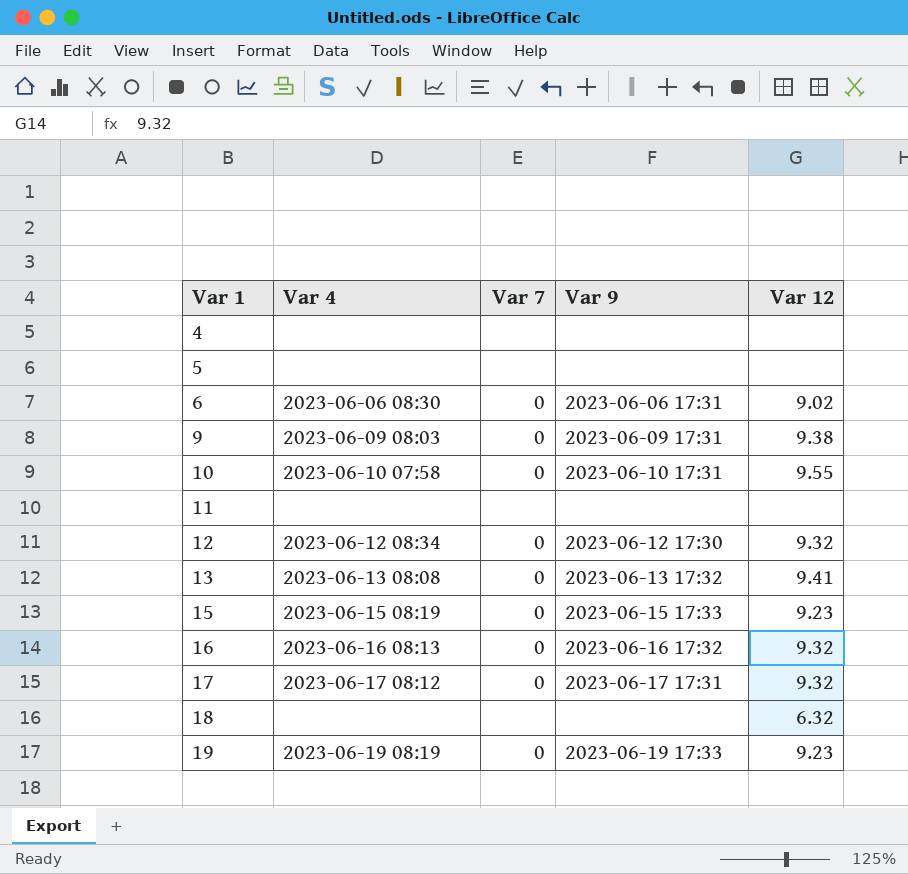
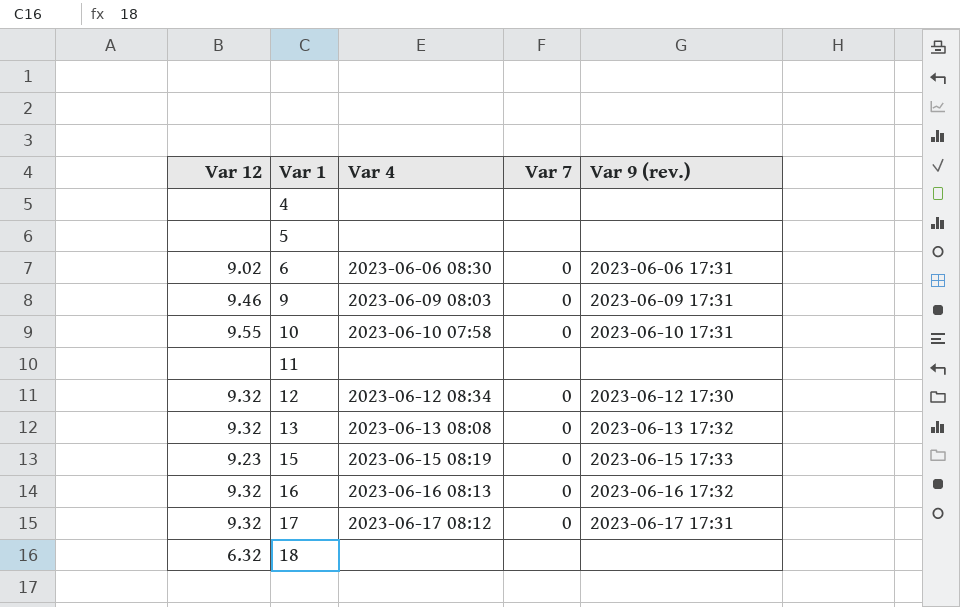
column Var 12 | position: 5 -> 1
column name: Var 9 -> Var 9 (rev.)
row 19: 2023-06-19 08:19 | 0 | 2023-06-19 17:33 | 9.23 -> none
9 | Var 12: 9.38 -> 9.46
13 | Var 12: 9.41 -> 9.32

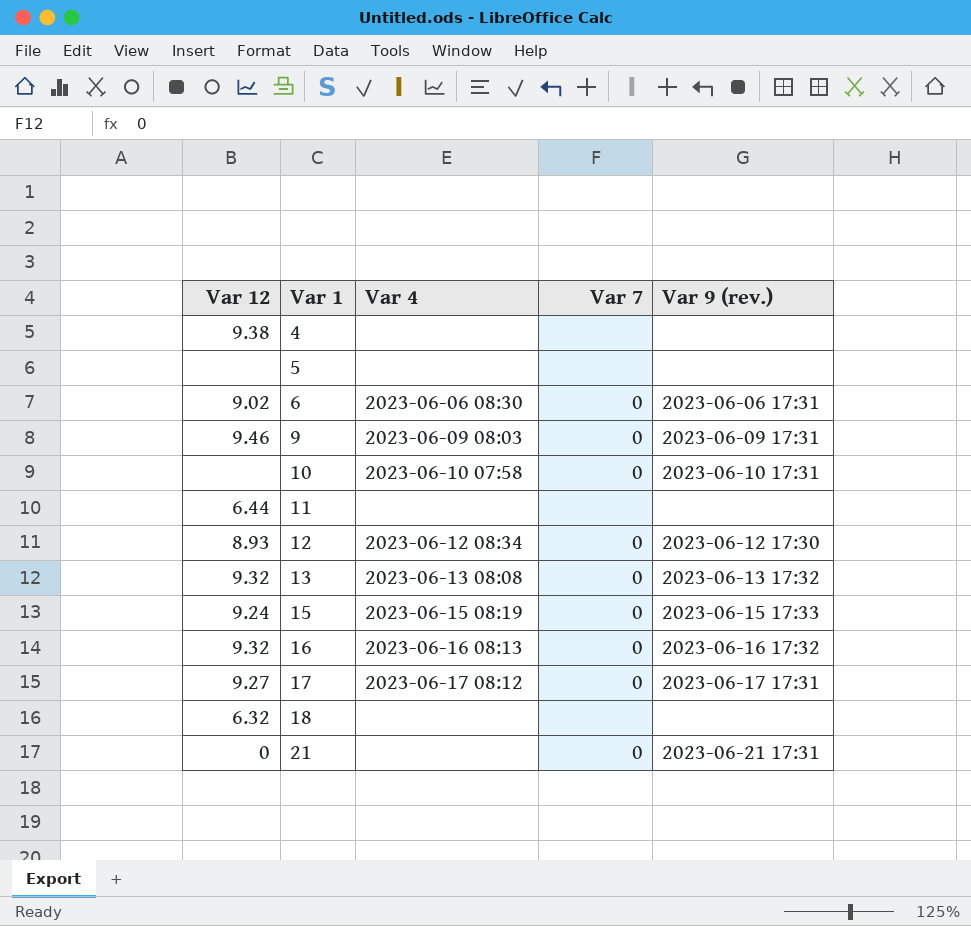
4 | Var 12: none -> 9.38
10 | Var 12: 9.55 -> none
11 | Var 12: none -> 6.44
12 | Var 12: 9.32 -> 8.93
15 | Var 12: 9.23 -> 9.24
17 | Var 12: 9.32 -> 9.27
row 21: none -> 0 | none | 0 | 2023-06-21 17:31

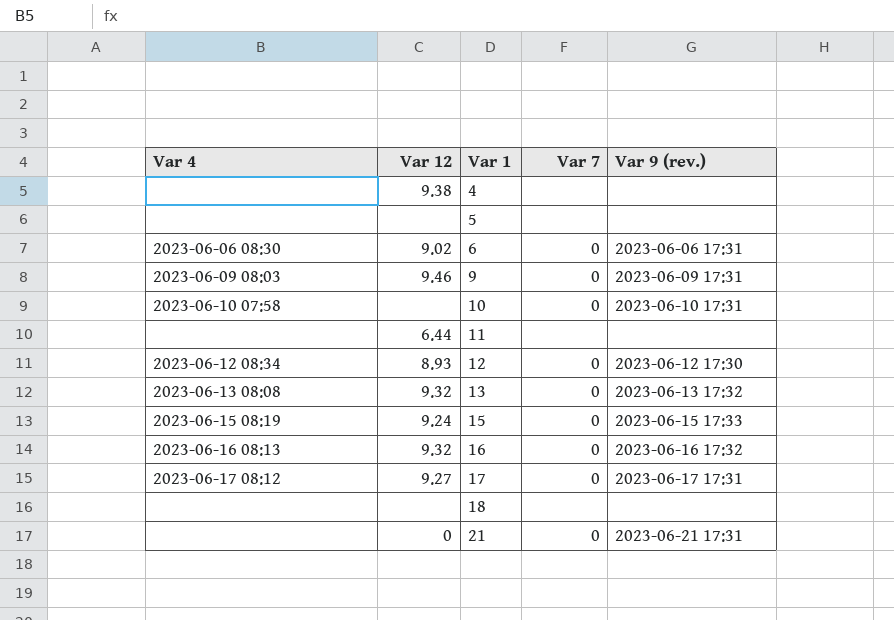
column Var 4 | position: 3 -> 1
18 | Var 12: 6.32 -> none

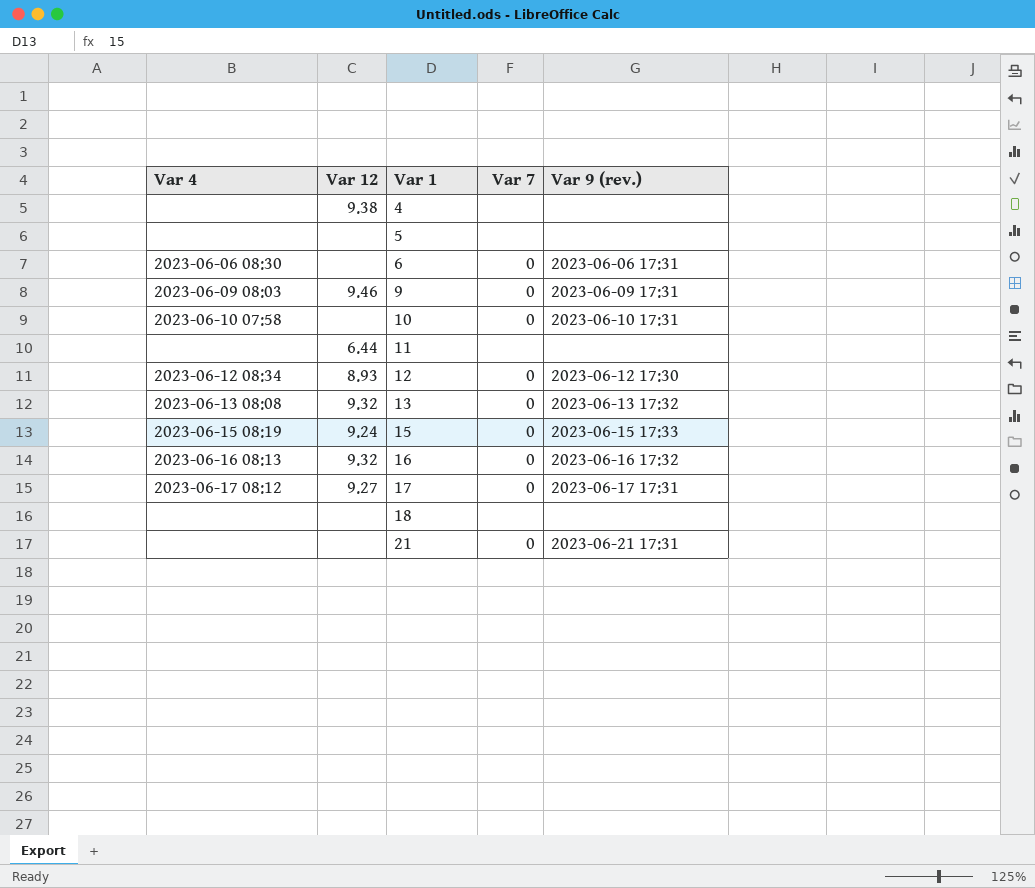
6 | Var 12: 9.02 -> none
21 | Var 12: 0 -> none

